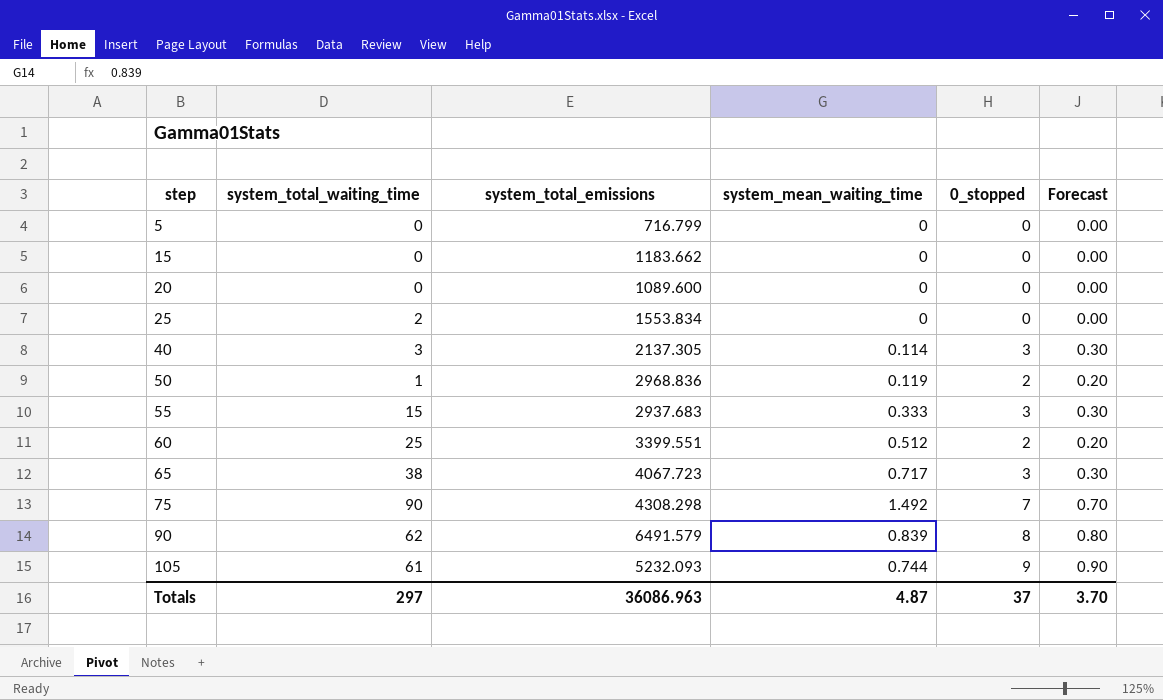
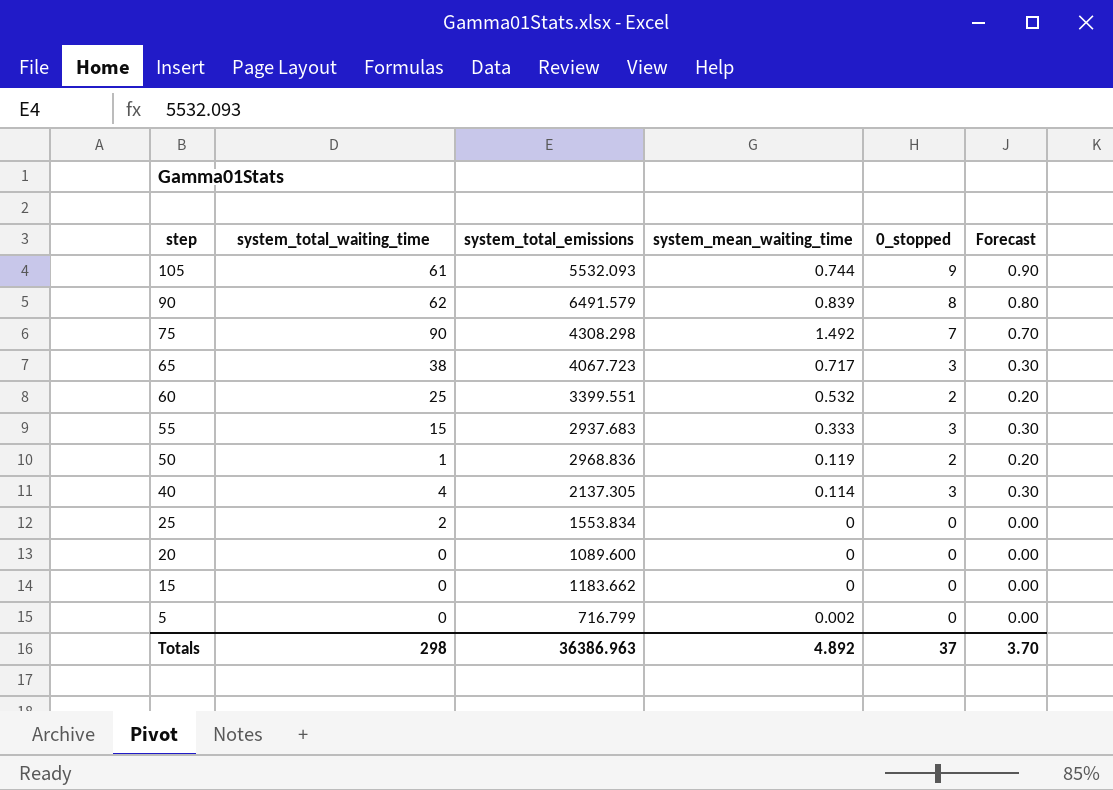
row order: step ascending -> step descending
105 | system_total_emissions: 5232.093 -> 5532.093
60 | system_mean_waiting_time: 0.512 -> 0.532
40 | system_total_waiting_time: 3 -> 4
5 | system_mean_waiting_time: 0 -> 0.002
Totals | system_total_waiting_time: 297 -> 298
Totals | system_total_emissions: 36086.963 -> 36386.963
Totals | system_mean_waiting_time: 4.87 -> 4.892

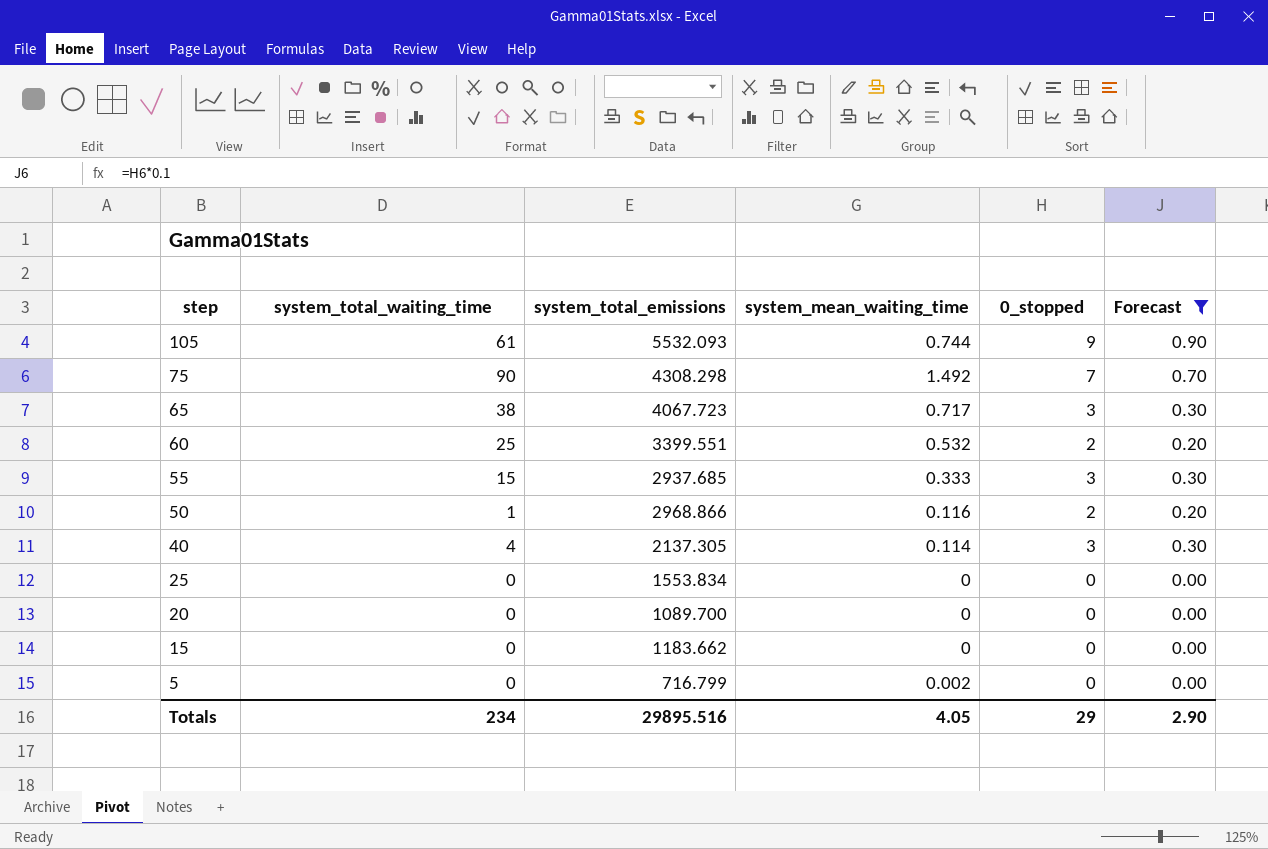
filter: none -> Forecast != 0.80
55 | system_total_emissions: 2937.683 -> 2937.685
50 | system_total_emissions: 2968.836 -> 2968.866
50 | system_mean_waiting_time: 0.119 -> 0.116
25 | system_total_waiting_time: 2 -> 0
20 | system_total_emissions: 1089.600 -> 1089.700
Totals | system_total_waiting_time: 298 -> 234
Totals | system_total_emissions: 36386.963 -> 29895.516
Totals | system_mean_waiting_time: 4.892 -> 4.05
Totals | 0_stopped: 37 -> 29
Totals | Forecast: 3.70 -> 2.90

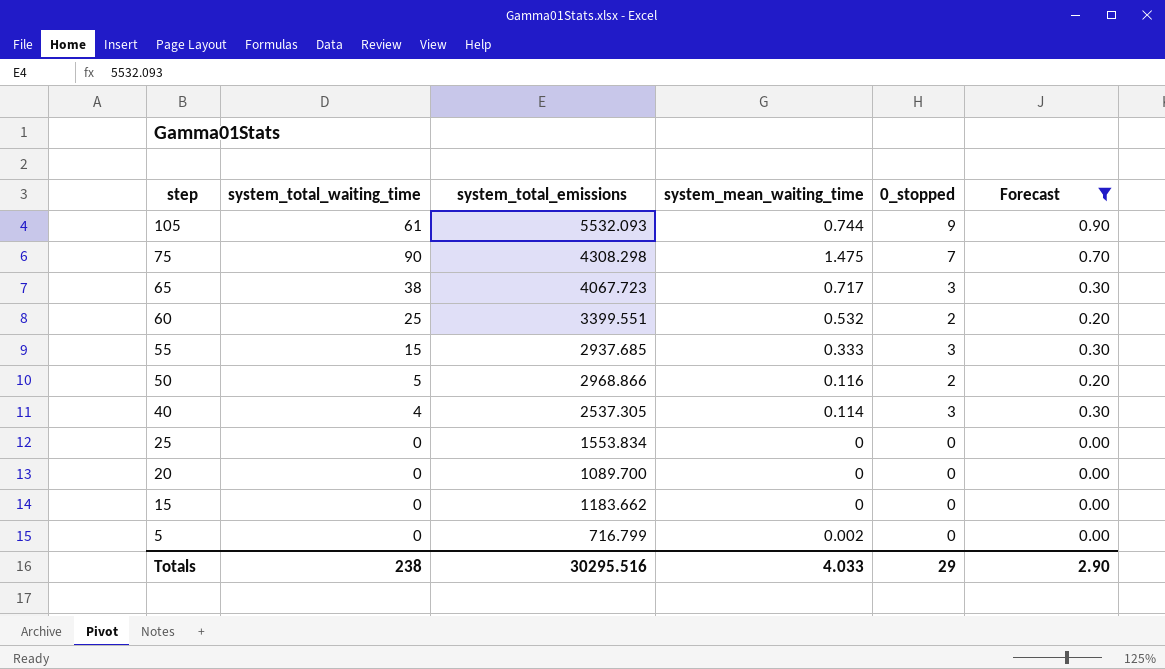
75 | system_mean_waiting_time: 1.492 -> 1.475
50 | system_total_waiting_time: 1 -> 5
40 | system_total_emissions: 2137.305 -> 2537.305
Totals | system_total_waiting_time: 234 -> 238
Totals | system_total_emissions: 29895.516 -> 30295.516
Totals | system_mean_waiting_time: 4.05 -> 4.033

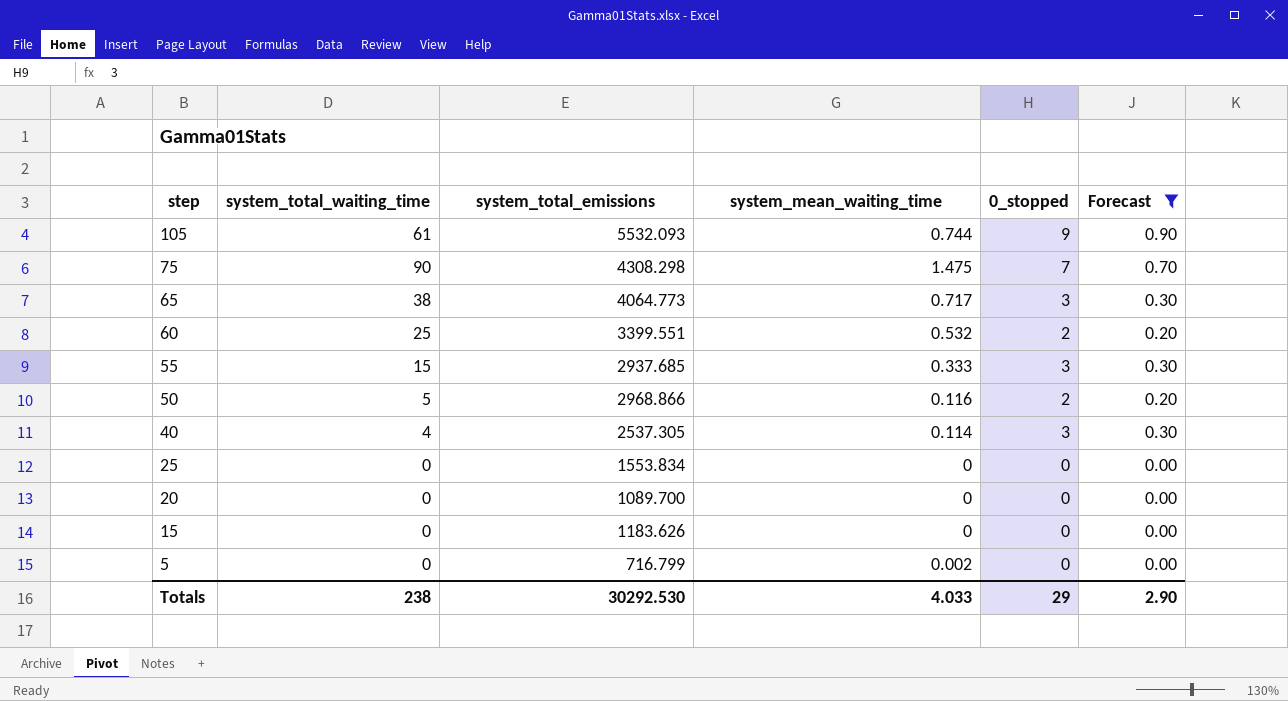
65 | system_total_emissions: 4067.723 -> 4064.773
15 | system_total_emissions: 1183.662 -> 1183.626
Totals | system_total_emissions: 30295.516 -> 30292.530

